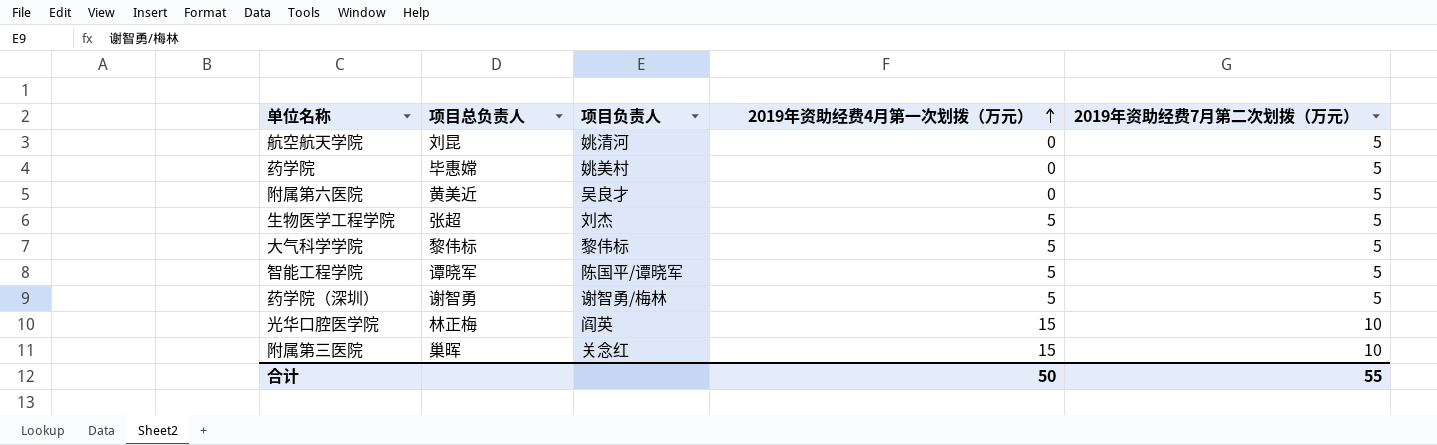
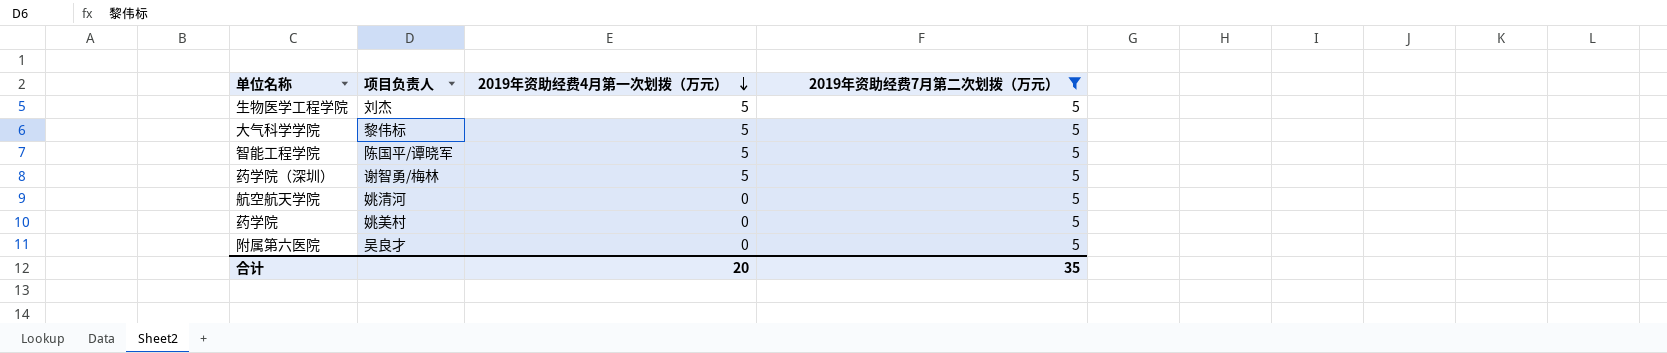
filter: none -> 2019年资助经费7月第二次划拨（万元） = 5
row order: 2019年资助经费4月第一次划拨（万元） ascending -> 2019年资助经费4月第一次划拨（万元） descending
column 项目总负责人 | position: 2 -> none
合计 | 2019年资助经费4月第一次划拨（万元）: 50 -> 20
合计 | 2019年资助经费7月第二次划拨（万元）: 55 -> 35

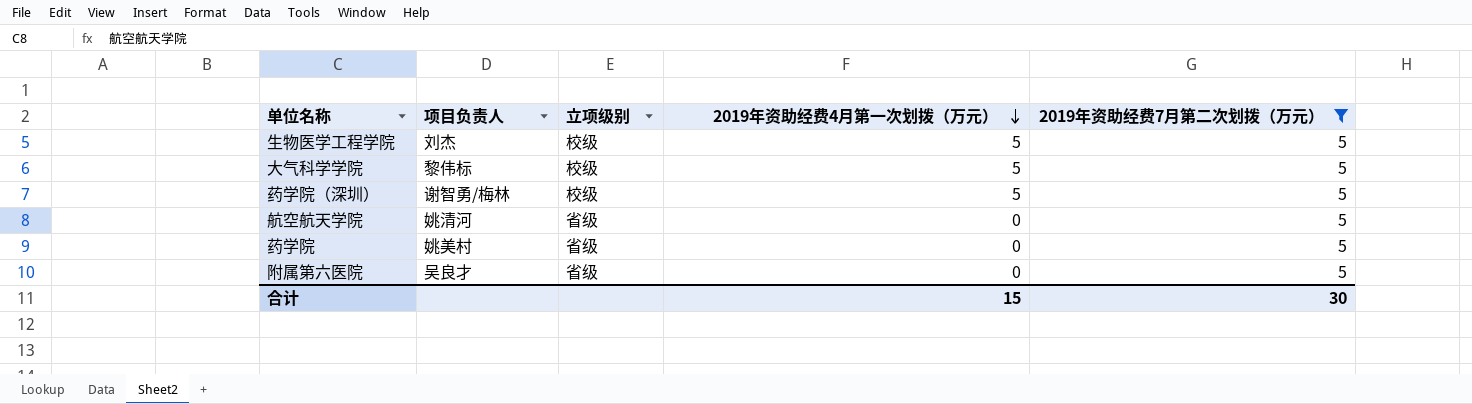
column 立项级别 | position: none -> 3
row 智能工程学院: 陈国平/谭晓军 | 5 | 5 -> none
合计 | 2019年资助经费4月第一次划拨（万元）: 20 -> 15
合计 | 2019年资助经费7月第二次划拨（万元）: 35 -> 30

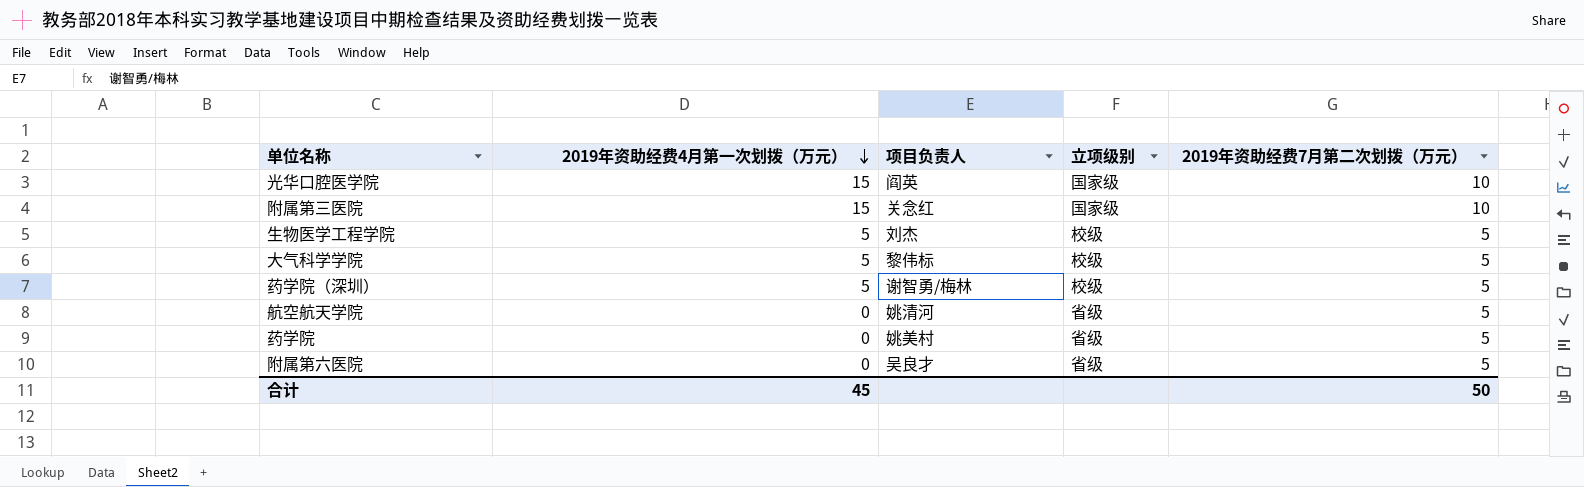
filter: 2019年资助经费7月第二次划拨（万元） = 5 -> none
column 2019年资助经费4月第一次划拨（万元） | position: 4 -> 2
合计 | 2019年资助经费4月第一次划拨（万元）: 15 -> 45
合计 | 2019年资助经费7月第二次划拨（万元）: 30 -> 50

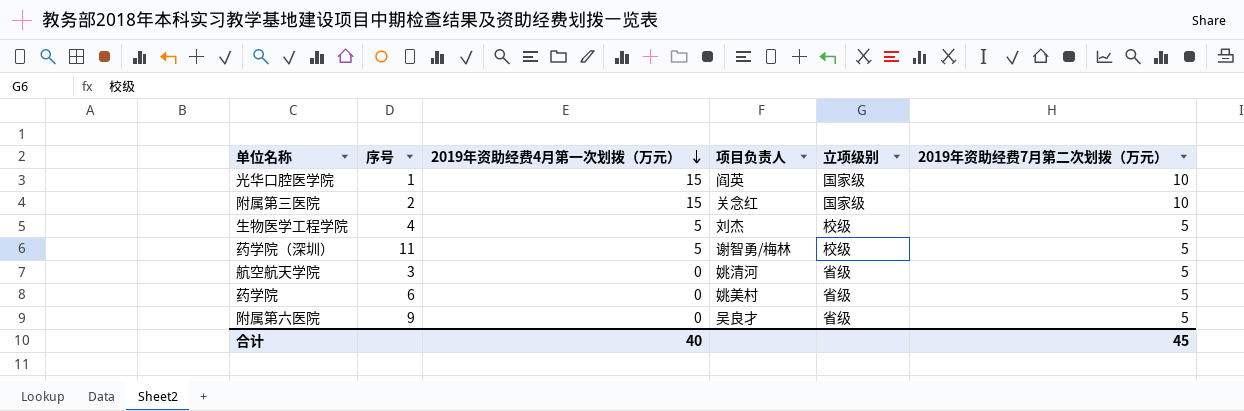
column 序号 | position: none -> 2
row 大气科学学院: 5 | 黎伟标 | 校级 | 5 -> none
合计 | 2019年资助经费4月第一次划拨（万元）: 45 -> 40
合计 | 2019年资助经费7月第二次划拨（万元）: 50 -> 45

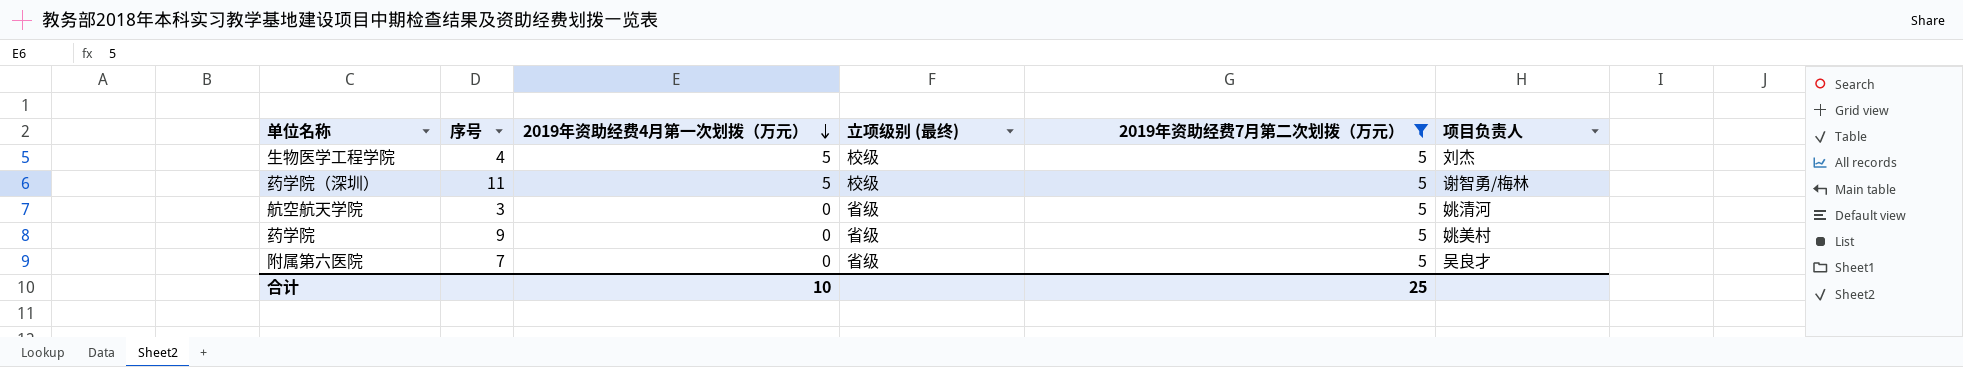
filter: none -> 2019年资助经费7月第二次划拨（万元） = 5
column name: 立项级别 -> 立项级别 (最终)
column 项目负责人 | position: 4 -> 6
药学院 | 序号: 6 -> 9
附属第六医院 | 序号: 9 -> 7
合计 | 2019年资助经费4月第一次划拨（万元）: 40 -> 10
合计 | 2019年资助经费7月第二次划拨（万元）: 45 -> 25

